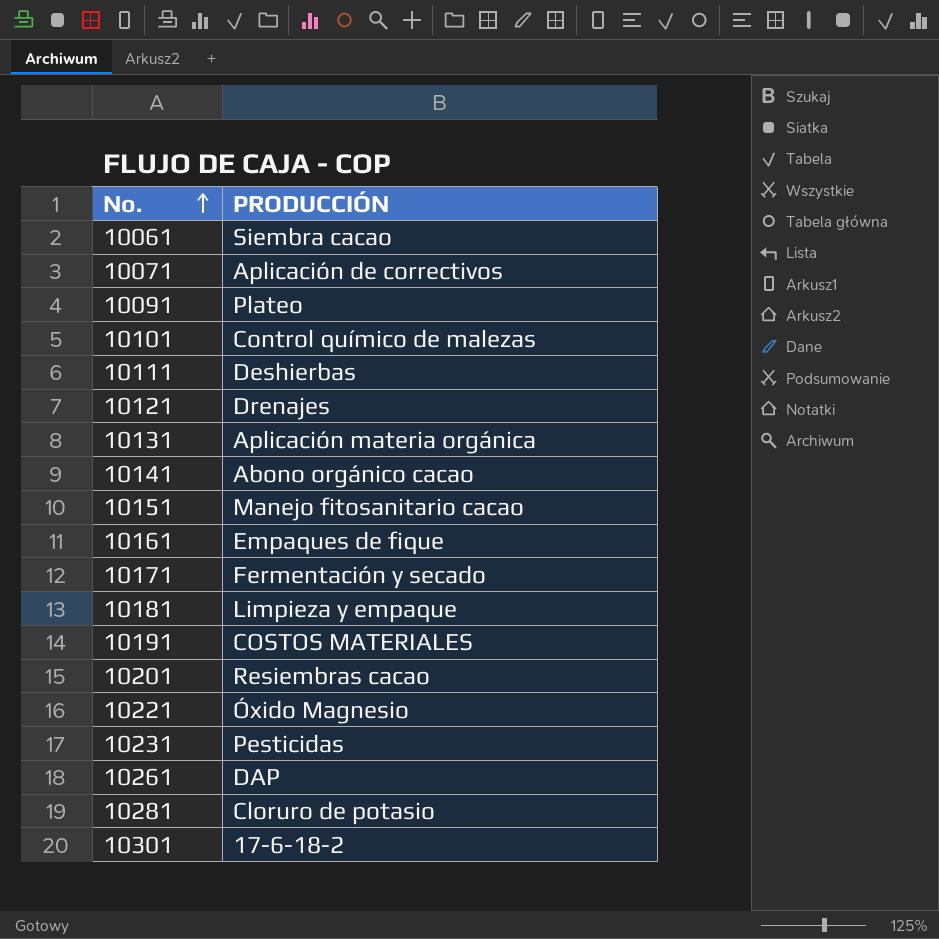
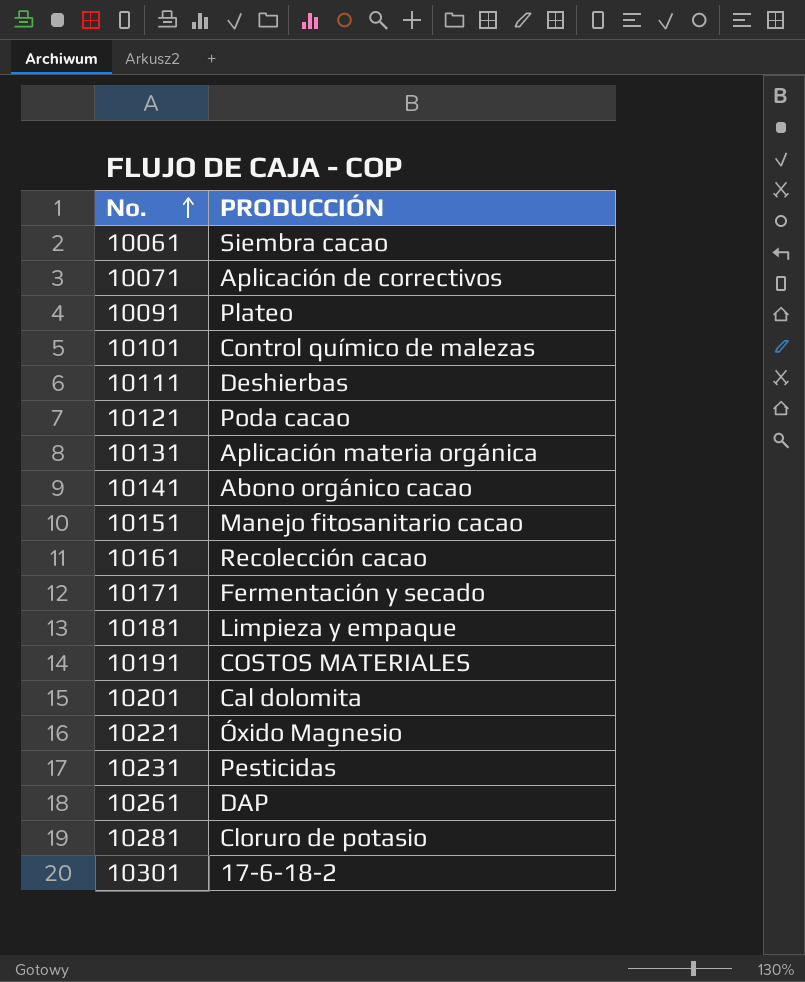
10121 | PRODUCCIÓN: Drenajes -> Poda cacao
10161 | PRODUCCIÓN: Empaques de fique -> Recolección cacao
10201 | PRODUCCIÓN: Resiembras cacao -> Cal dolomita

